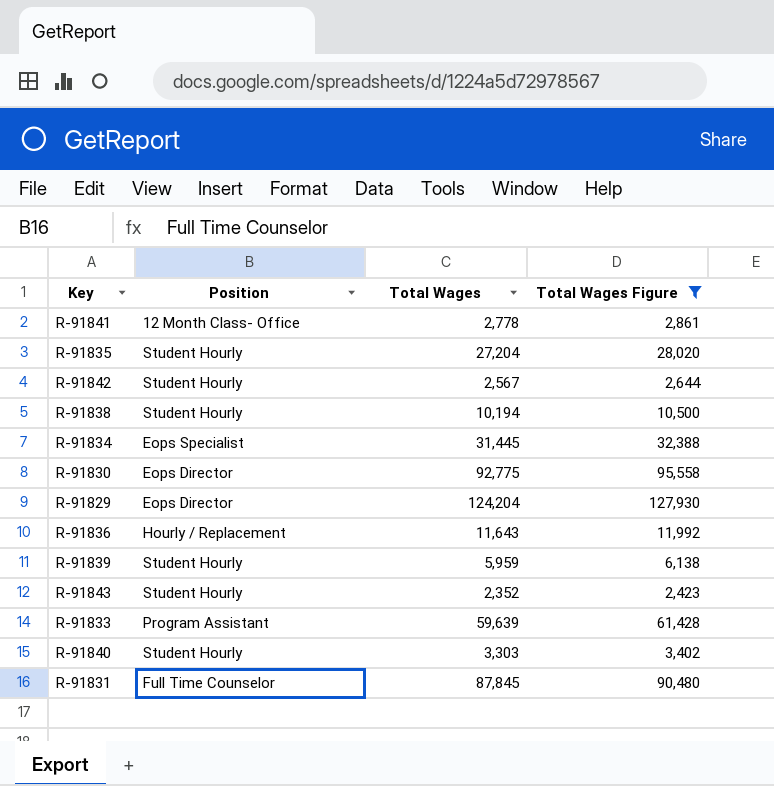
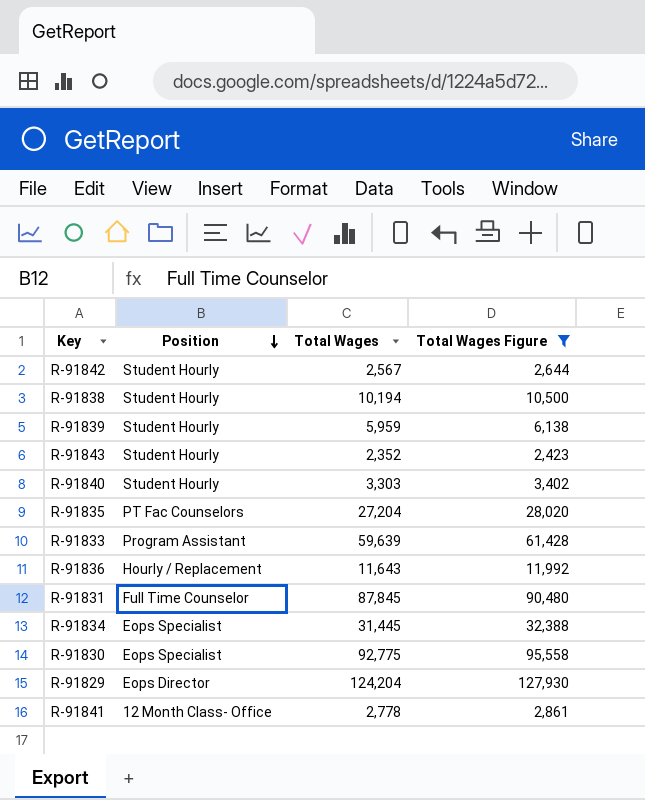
row order: none -> Position descending
R-91835 | Position: Student Hourly -> PT Fac Counselors
R-91830 | Position: Eops Director -> Eops Specialist

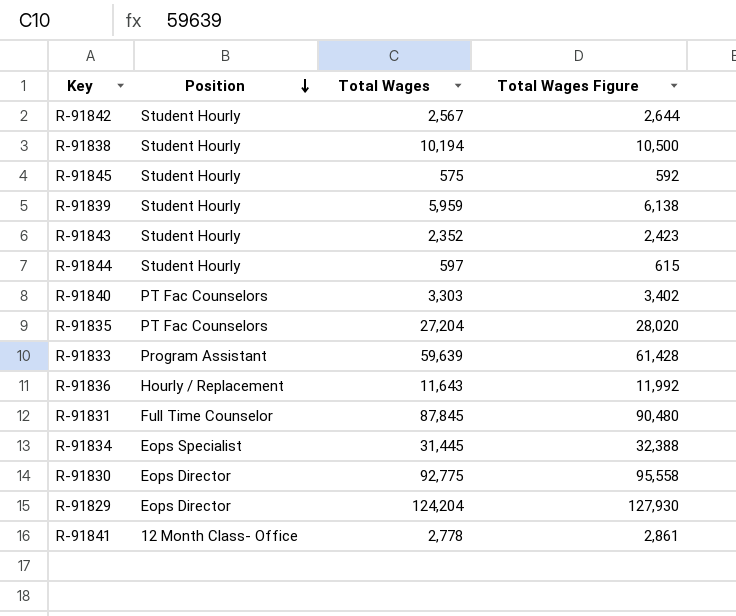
filter: Total Wages Figure >= 2,423 -> none
R-91840 | Position: Student Hourly -> PT Fac Counselors
R-91830 | Position: Eops Specialist -> Eops Director

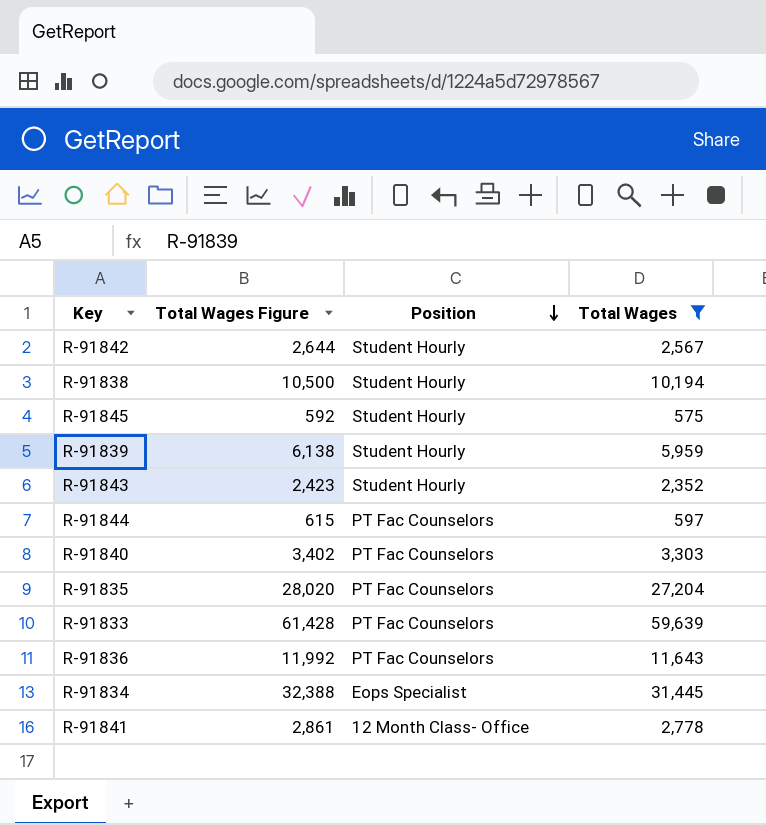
filter: none -> Total Wages <= 59,639
column Total Wages Figure | position: 4 -> 2
R-91844 | Position: Student Hourly -> PT Fac Counselors
R-91833 | Position: Program Assistant -> PT Fac Counselors
R-91836 | Position: Hourly / Replacement -> PT Fac Counselors

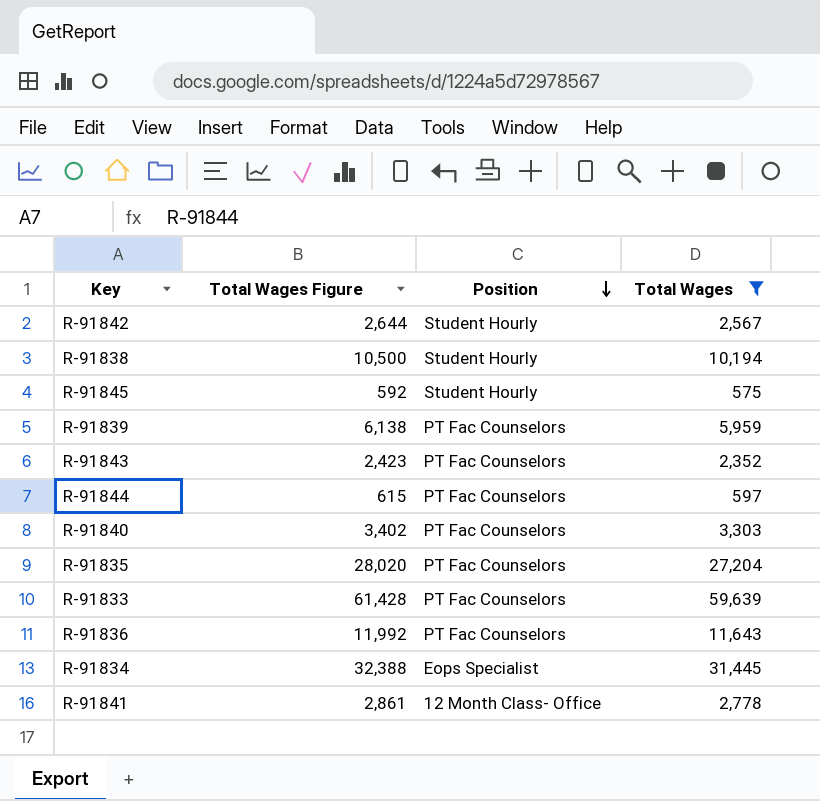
R-91839 | Position: Student Hourly -> PT Fac Counselors
R-91843 | Position: Student Hourly -> PT Fac Counselors

